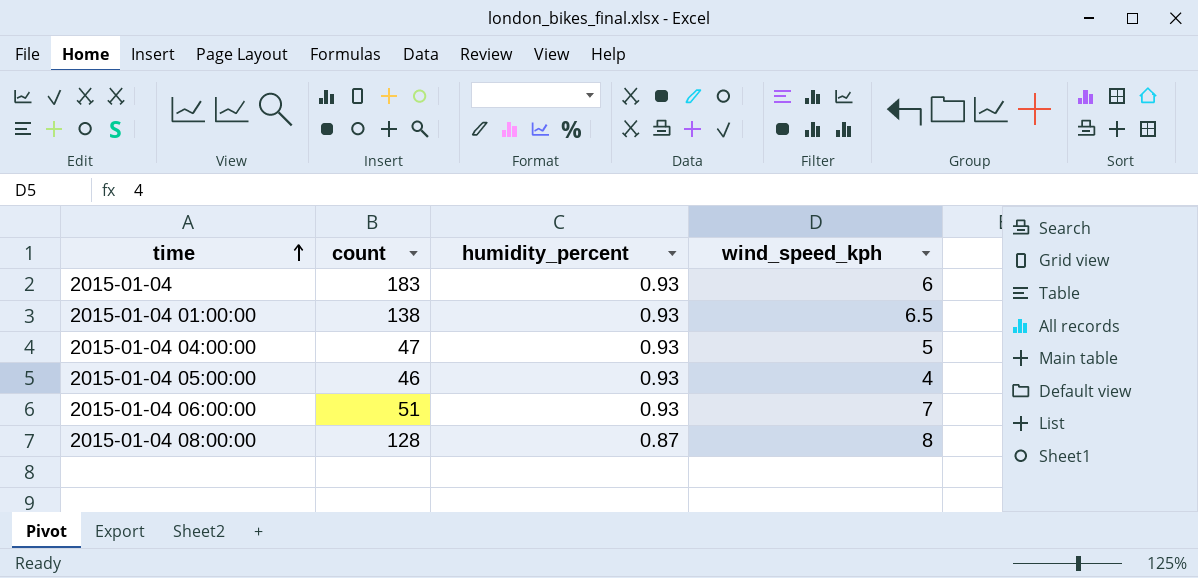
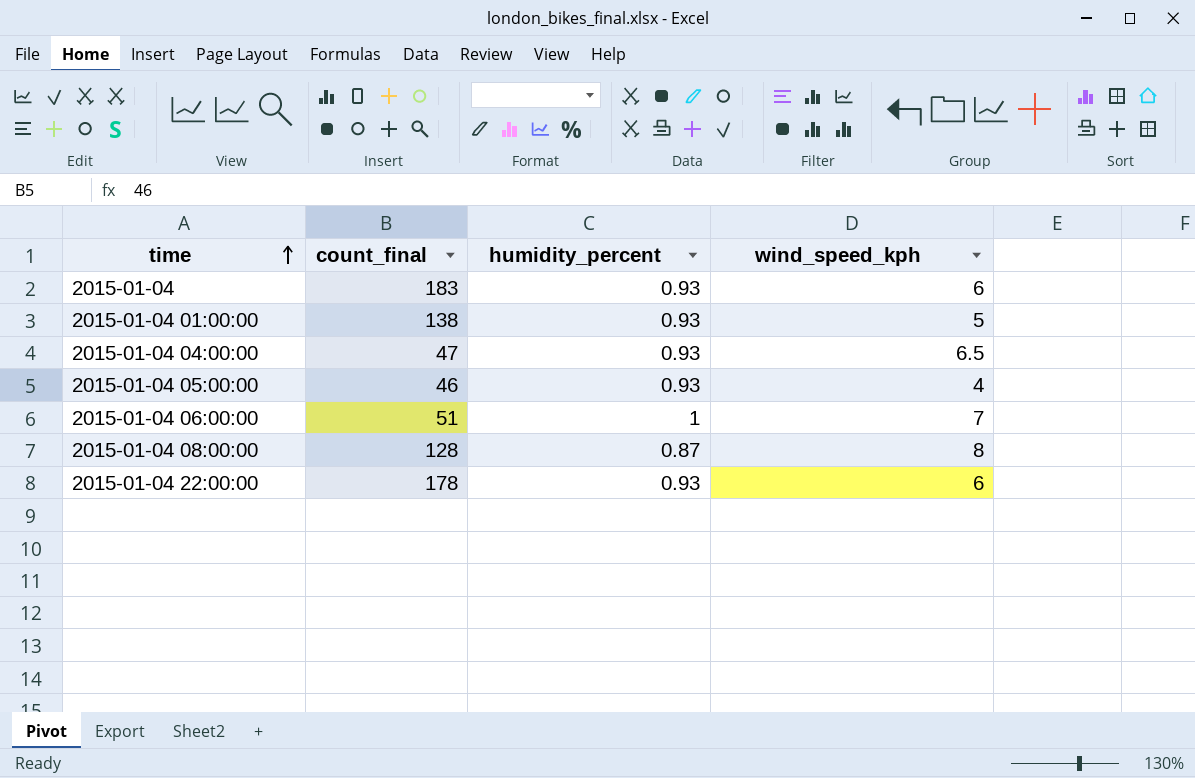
column name: count -> count_final
2015-01-04 01:00:00 | wind_speed_kph: 6.5 -> 5
2015-01-04 04:00:00 | wind_speed_kph: 5 -> 6.5
2015-01-04 06:00:00 | humidity_percent: 0.93 -> 1
row 2015-01-04 22:00:00: none -> 178 | 0.93 | 6

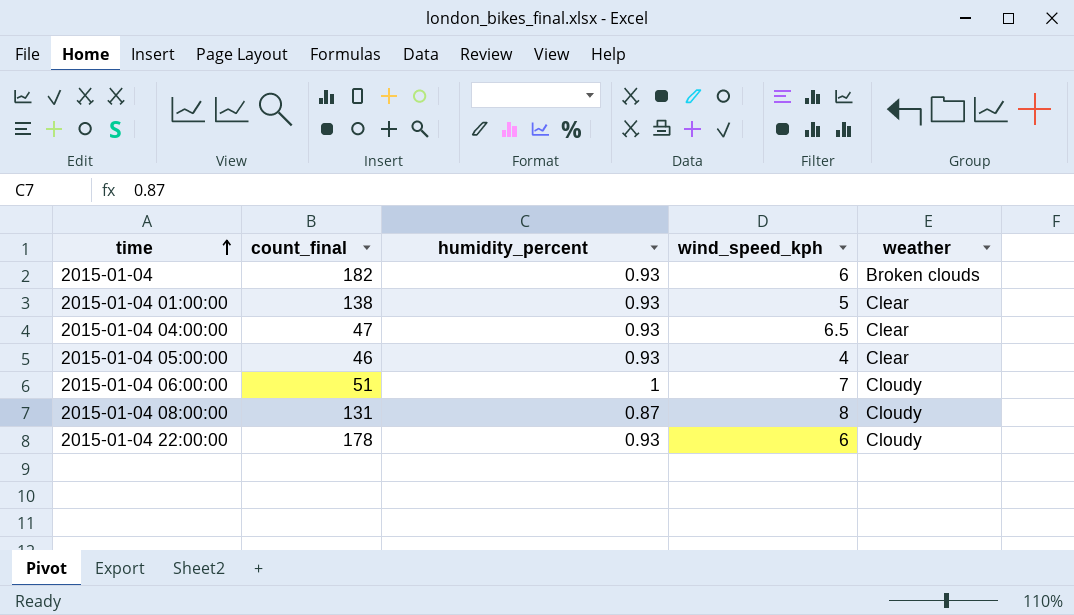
column weather | position: none -> 5
2015-01-04 | count_final: 183 -> 182
2015-01-04 08:00:00 | count_final: 128 -> 131

